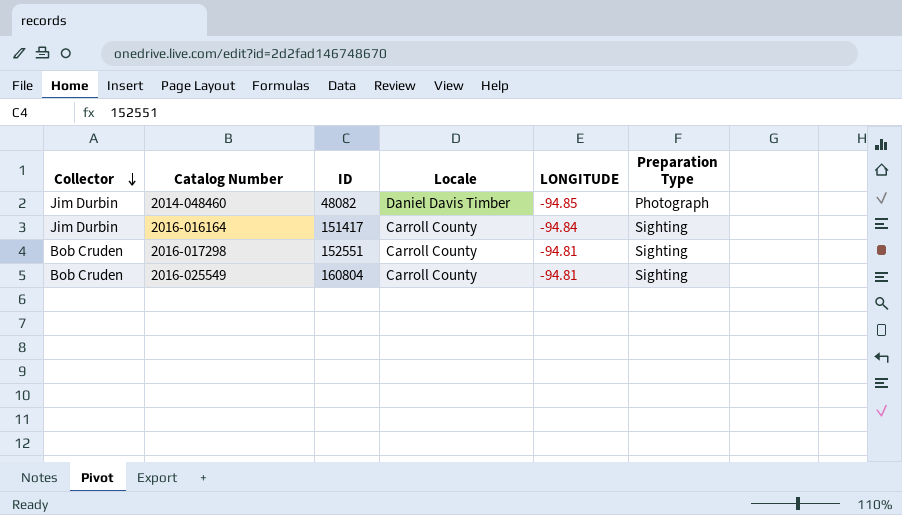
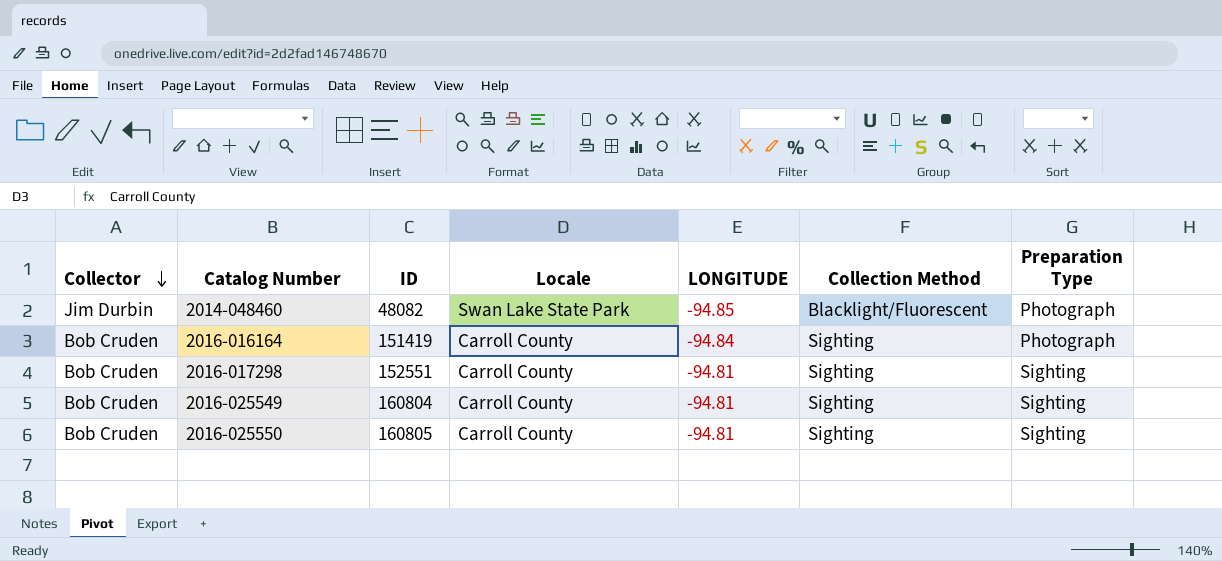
column Collection Method | position: none -> 6
2014-048460 | Locale: Daniel Davis Timber -> Swan Lake State Park
2016-016164 | Collector: Jim Durbin -> Bob Cruden
2016-016164 | ID: 151417 -> 151419
2016-016164 | Preparation Type: Sighting -> Photograph
row 2016-025550: none -> Bob Cruden | 160805 | Carroll County | -94.81 | Sighting | Sighting

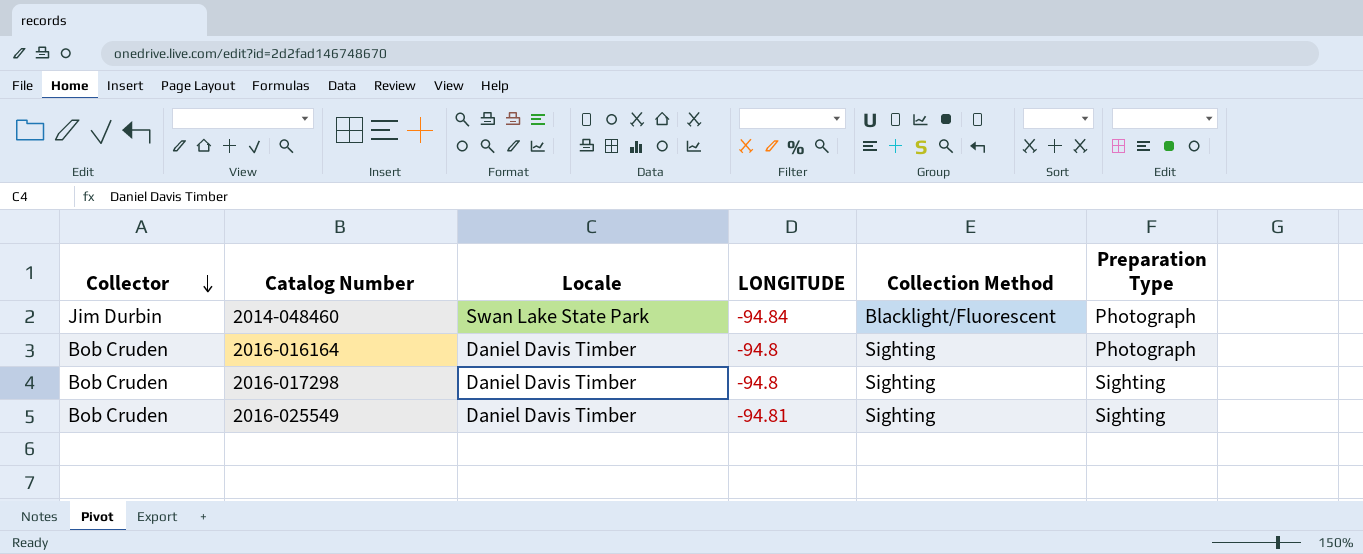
column ID | position: 3 -> none
row 2016-025550: Bob Cruden | 160805 | Carroll County | -94.81 | Sighting | Sighting -> none
2014-048460 | LONGITUDE: -94.85 -> -94.84
2016-016164 | Locale: Carroll County -> Daniel Davis Timber
2016-016164 | LONGITUDE: -94.84 -> -94.8
2016-017298 | Locale: Carroll County -> Daniel Davis Timber
2016-017298 | LONGITUDE: -94.81 -> -94.8
2016-025549 | Locale: Carroll County -> Daniel Davis Timber

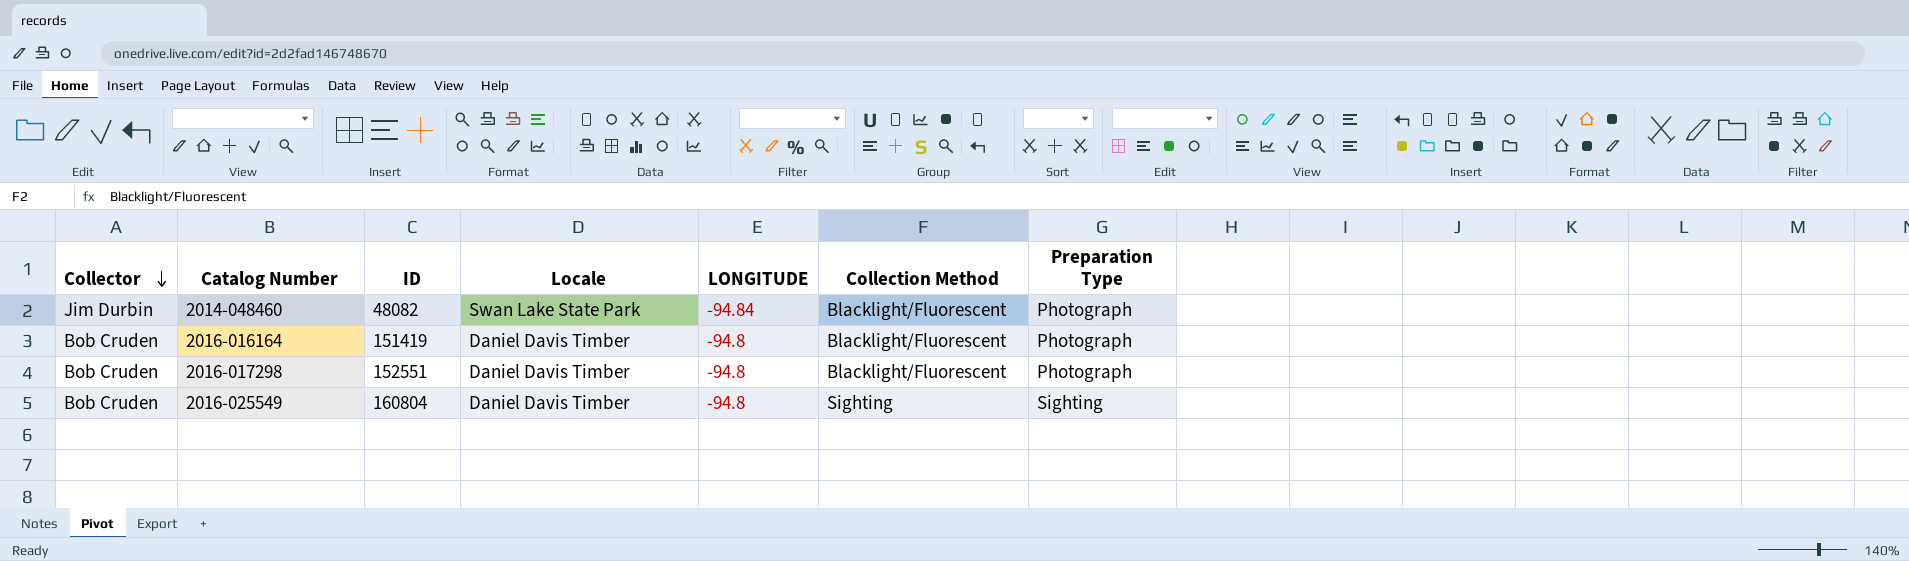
column ID | position: none -> 3
2016-016164 | Collection Method: Sighting -> Blacklight/Fluorescent
2016-017298 | Collection Method: Sighting -> Blacklight/Fluorescent
2016-017298 | Preparation Type: Sighting -> Photograph
2016-025549 | LONGITUDE: -94.81 -> -94.8

